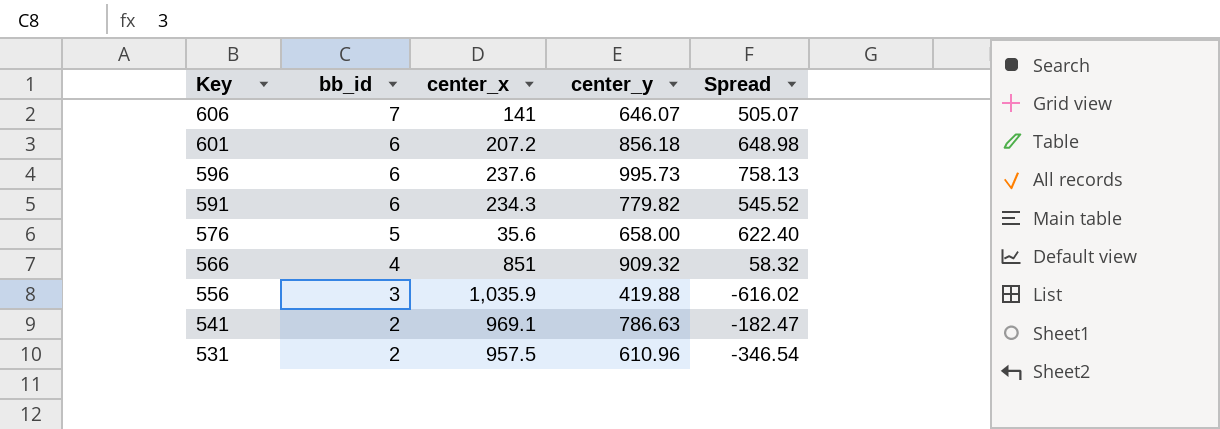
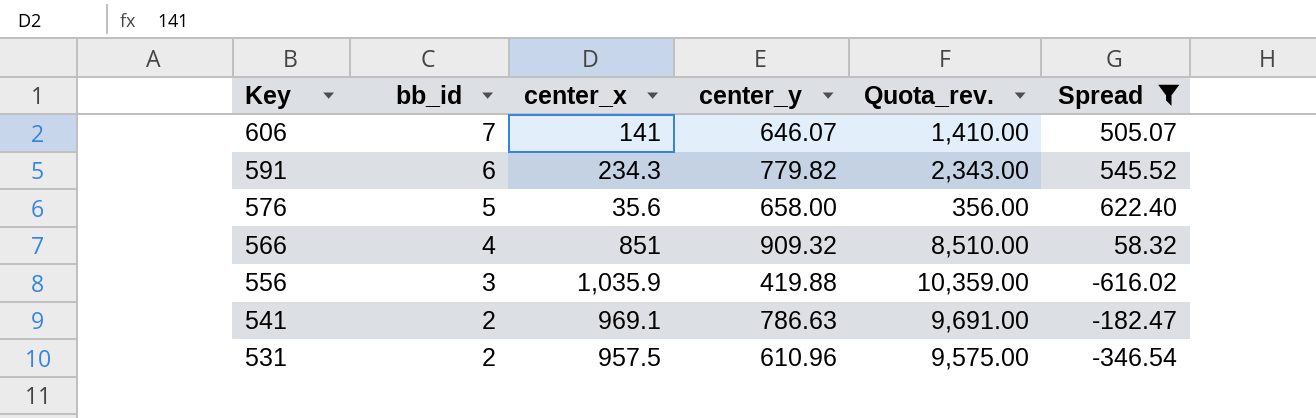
filter: none -> Spread <= 622.40
column Quota_rev. | formula: none -> [center_x] * 10

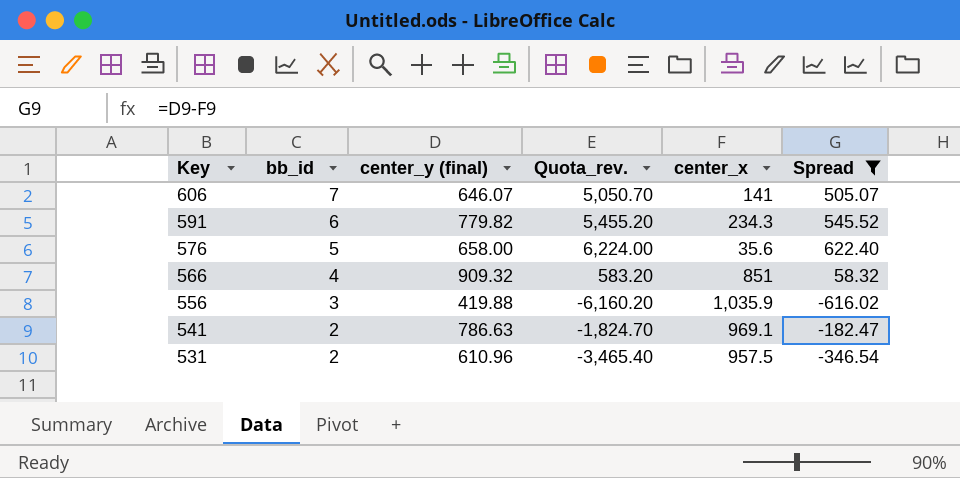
column name: center_y -> center_y (final)
column Quota_rev. | formula: [center_x] * 10 -> [Spread] * 10
column center_x | position: 3 -> 5

